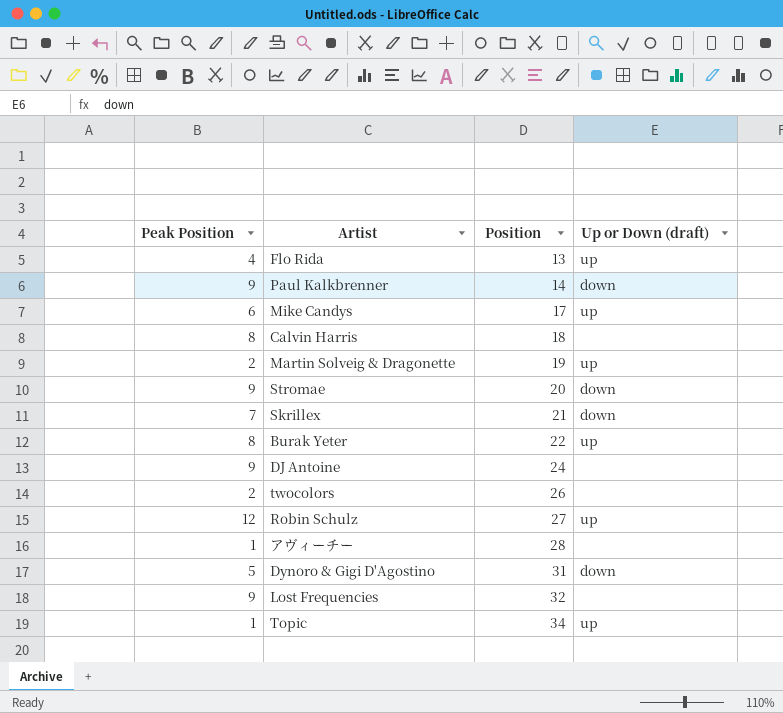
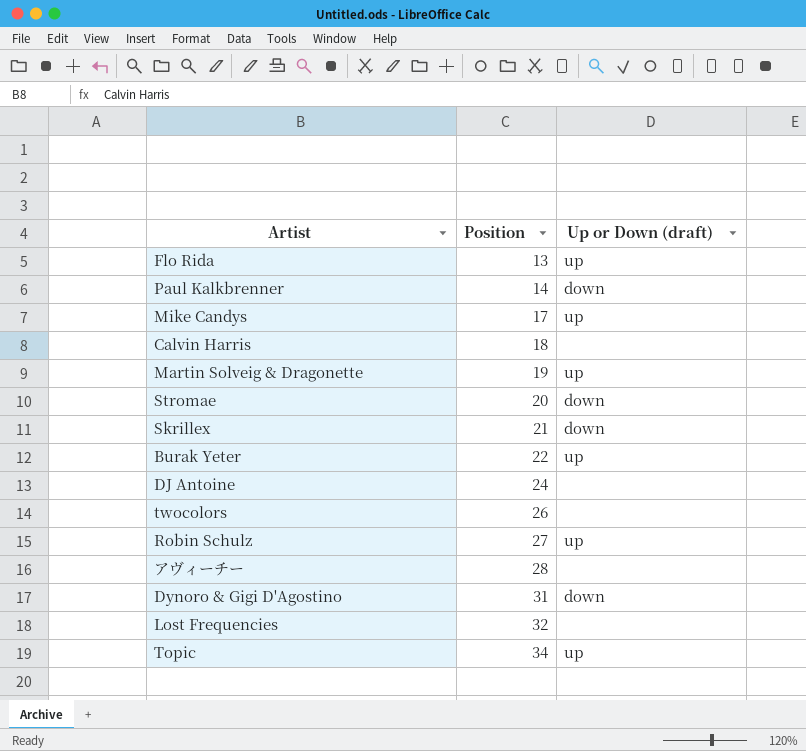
column Peak Position | position: 1 -> none

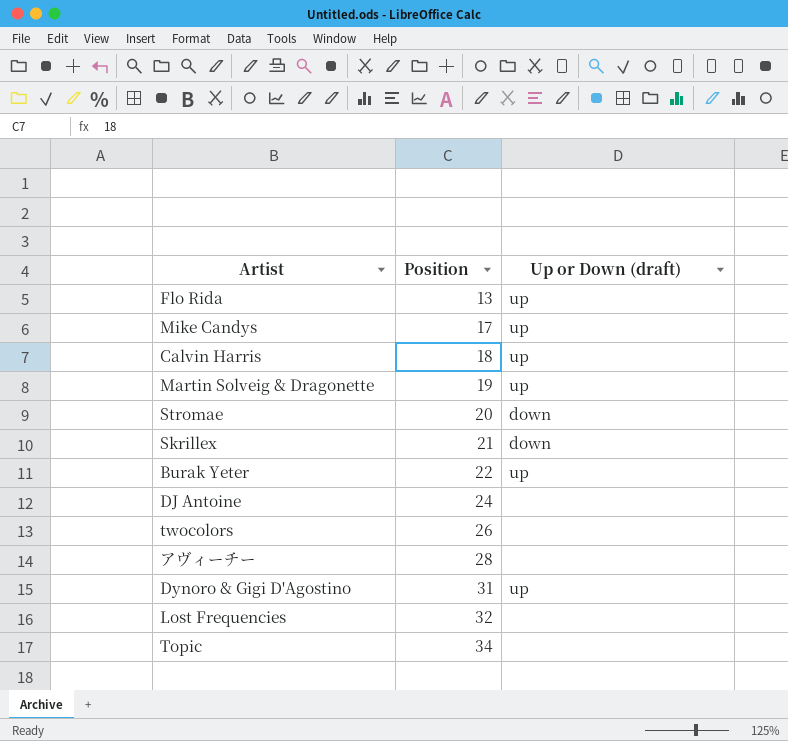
row Paul Kalkbrenner: 14 | down -> none
row Robin Schulz: 27 | up -> none
Calvin Harris | Up or Down (draft): none -> up
Dynoro & Gigi D'Agostino | Up or Down (draft): down -> up
Topic | Up or Down (draft): up -> none

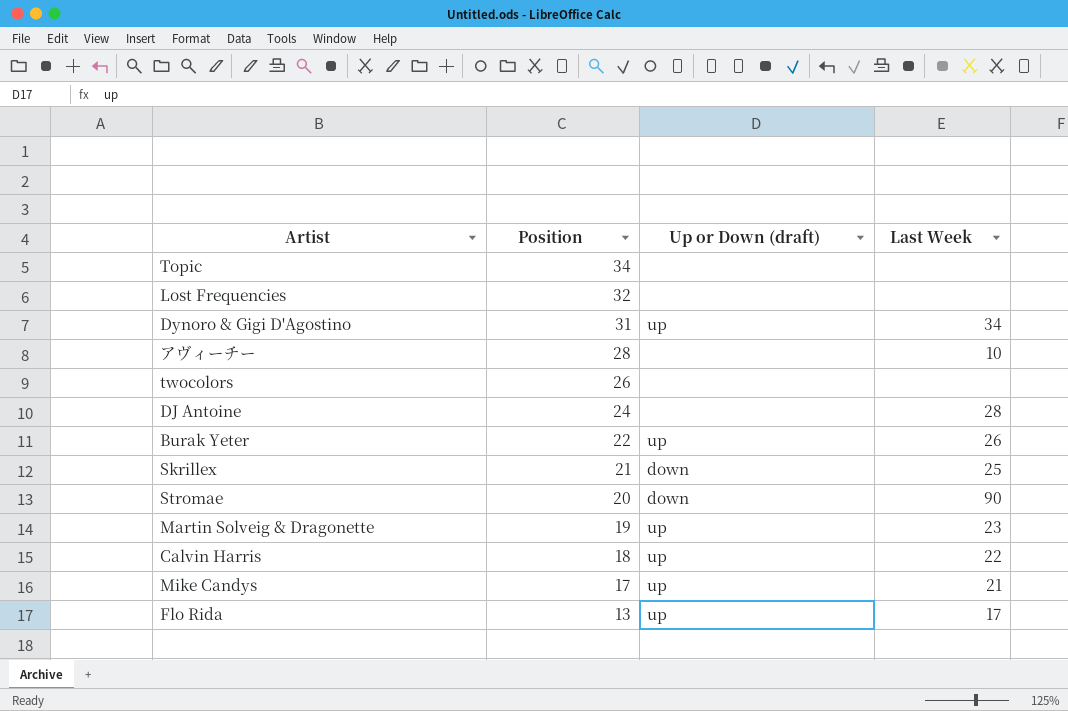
row order: Position ascending -> Position descending
column Last Week | position: none -> 4

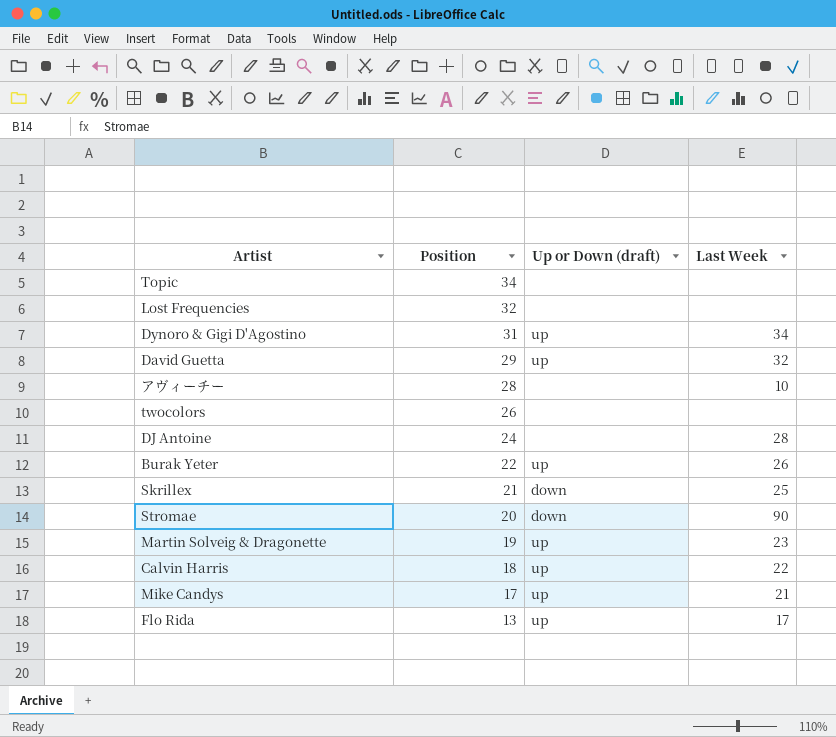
row David Guetta: none -> 29 | up | 32

